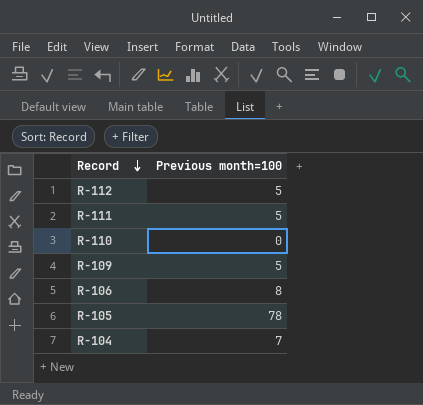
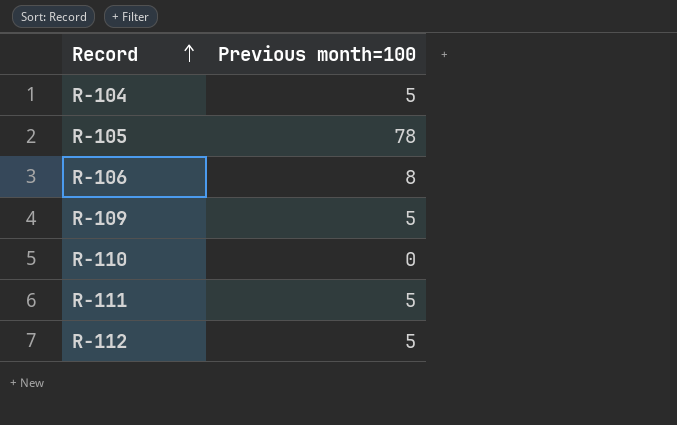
row order: Record descending -> Record ascending
R-104 | Previous month=100: 7 -> 5

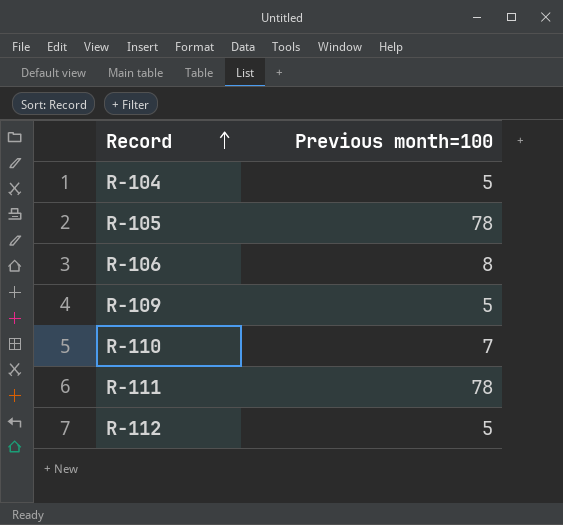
R-110 | Previous month=100: 0 -> 7
R-111 | Previous month=100: 5 -> 78

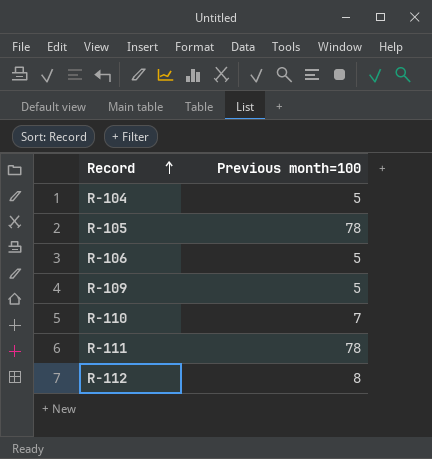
R-106 | Previous month=100: 8 -> 5
R-112 | Previous month=100: 5 -> 8

